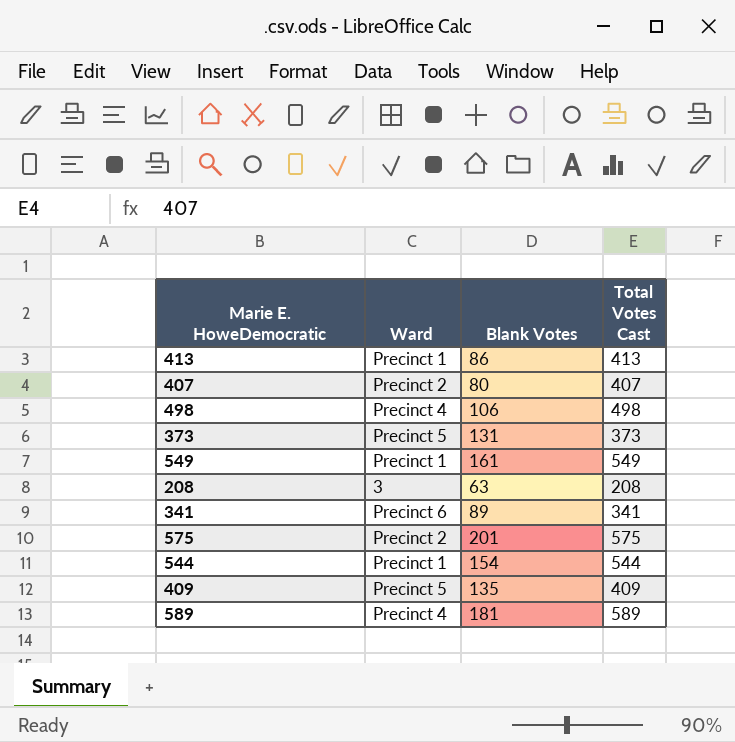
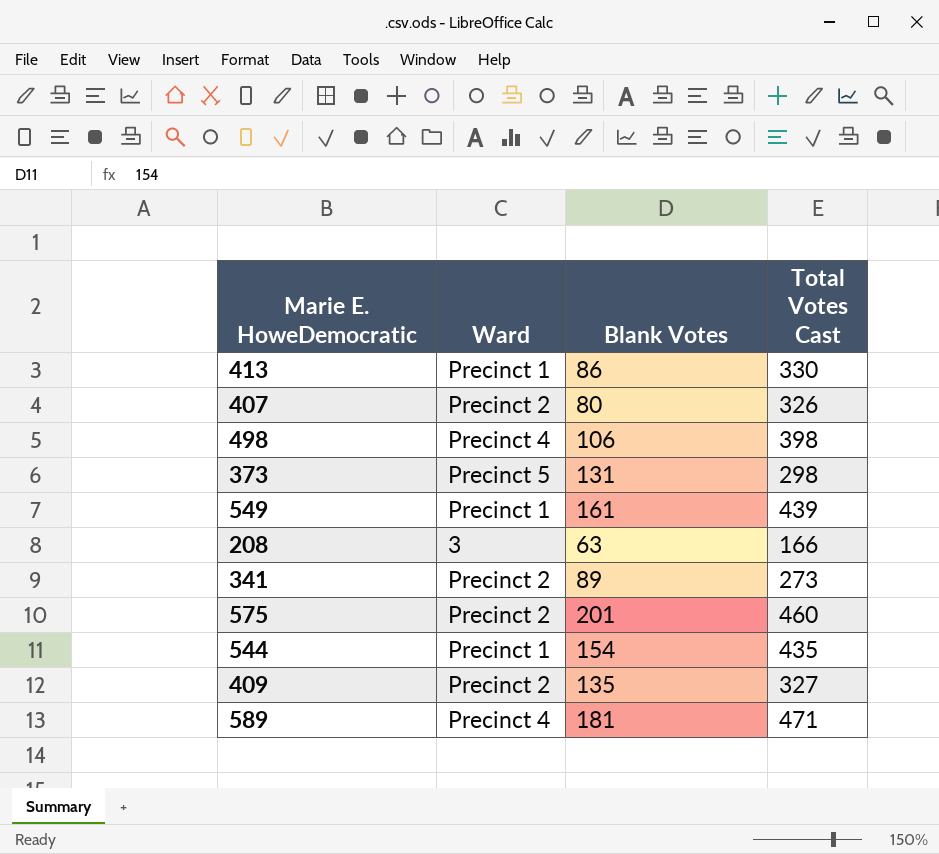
413 | Total Votes Cast: 413 -> 330
407 | Total Votes Cast: 407 -> 326
498 | Total Votes Cast: 498 -> 398
373 | Total Votes Cast: 373 -> 298
549 | Total Votes Cast: 549 -> 439
208 | Total Votes Cast: 208 -> 166
341 | Ward: Precinct 6 -> Precinct 2
341 | Total Votes Cast: 341 -> 273
575 | Total Votes Cast: 575 -> 460
544 | Total Votes Cast: 544 -> 435
409 | Ward: Precinct 5 -> Precinct 2
409 | Total Votes Cast: 409 -> 327
589 | Total Votes Cast: 589 -> 471

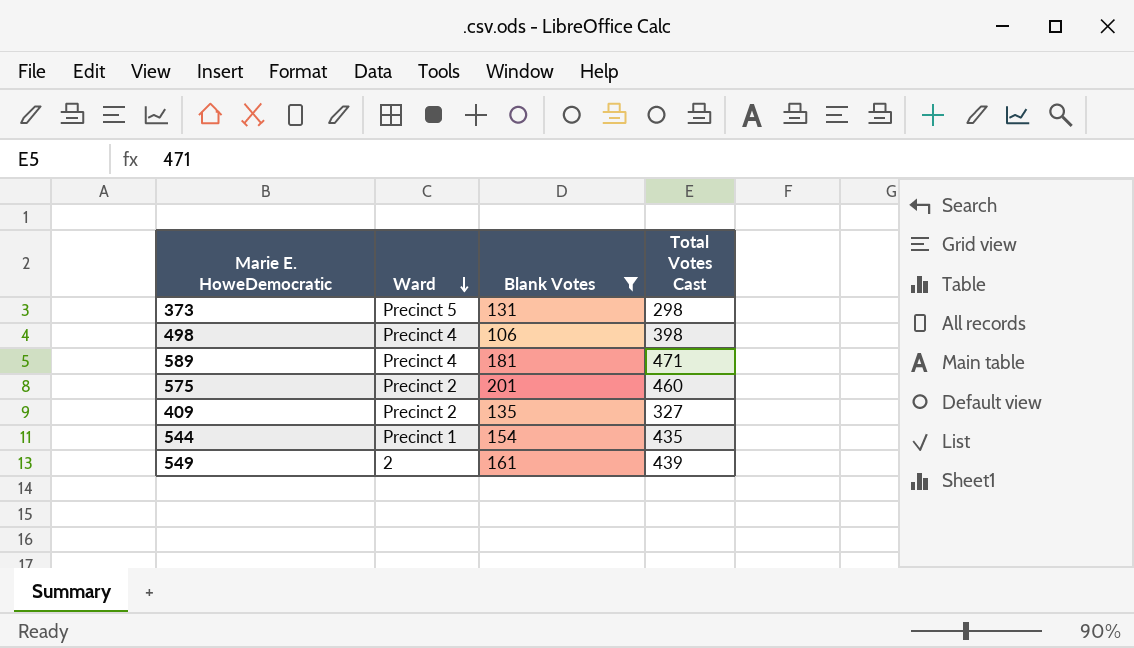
filter: none -> Blank Votes >= 106
row order: none -> Ward descending
549 | Ward: Precinct 1 -> 2

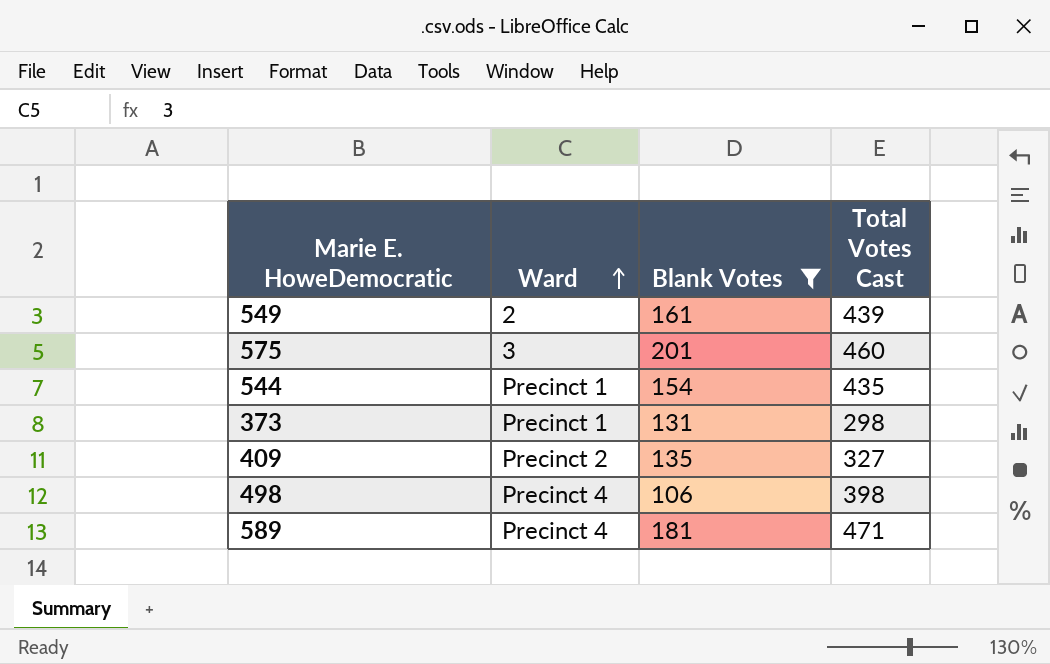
row order: Ward descending -> Ward ascending
575 | Ward: Precinct 2 -> 3
373 | Ward: Precinct 5 -> Precinct 1

